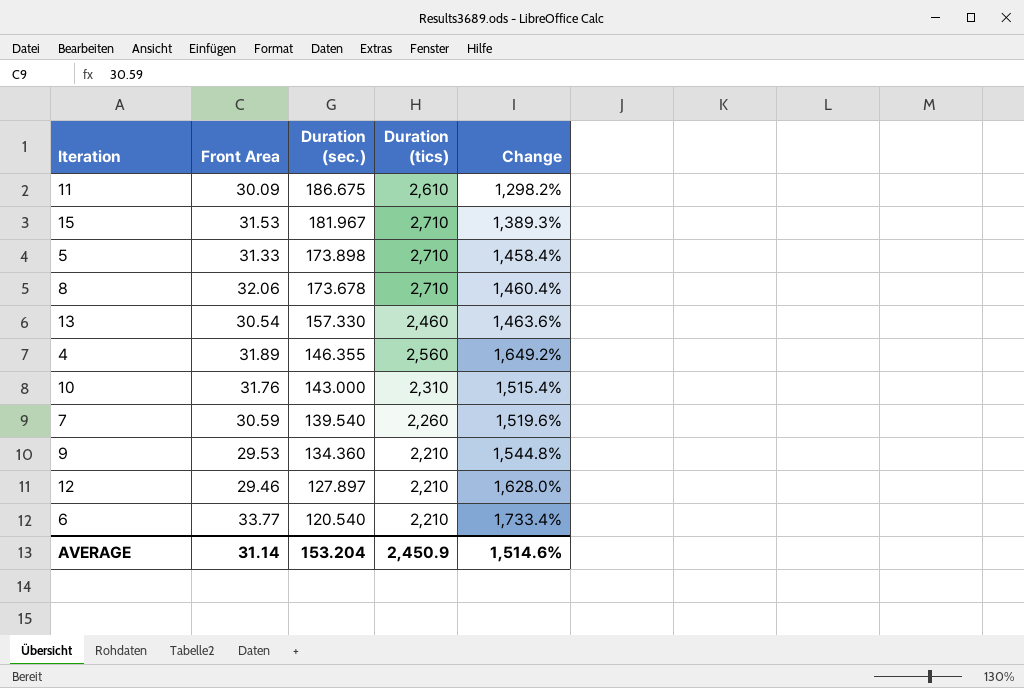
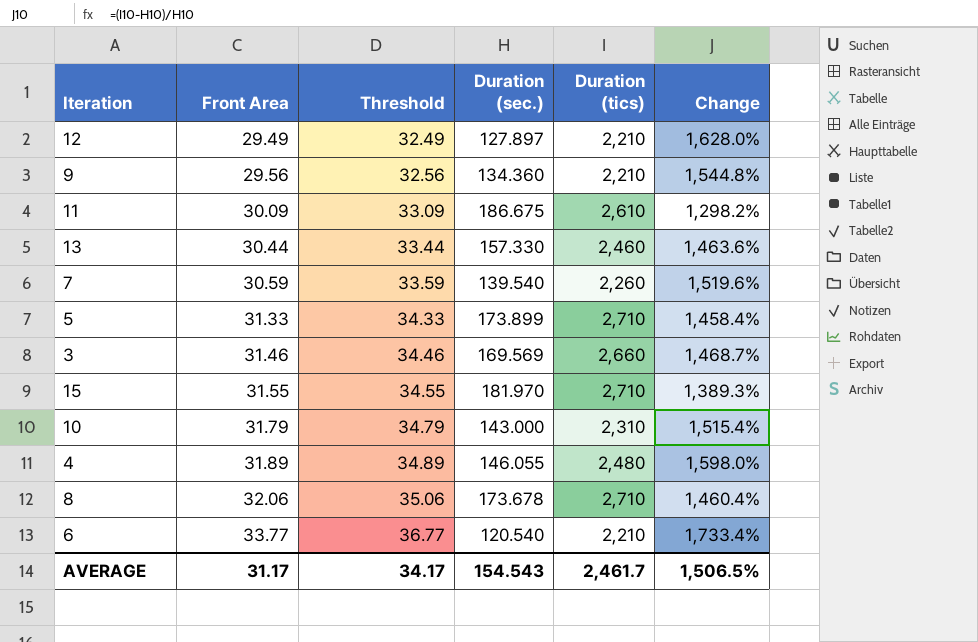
row order: Duration (sec.) descending -> Front Area ascending
column Threshold | formula: none -> [Front Area] + 3
12 | Front Area: 29.46 -> 29.49
9 | Front Area: 29.53 -> 29.56
13 | Front Area: 30.54 -> 30.44
5 | Duration (sec.): 173.898 -> 173.899
row 3: none -> 31.46 | 34.46 | 169.569 | 2,660 | 1,468.7%
15 | Front Area: 31.53 -> 31.55
15 | Duration (sec.): 181.967 -> 181.970
10 | Front Area: 31.76 -> 31.79
4 | Duration (sec.): 146.355 -> 146.055
4 | Duration (tics): 2,560 -> 2,480
4 | Change: 1,649.2% -> 1,598.0%
AVERAGE | Front Area: 31.14 -> 31.17
AVERAGE | Duration (sec.): 153.204 -> 154.543
AVERAGE | Duration (tics): 2,450.9 -> 2,461.7
AVERAGE | Change: 1,514.6% -> 1,506.5%

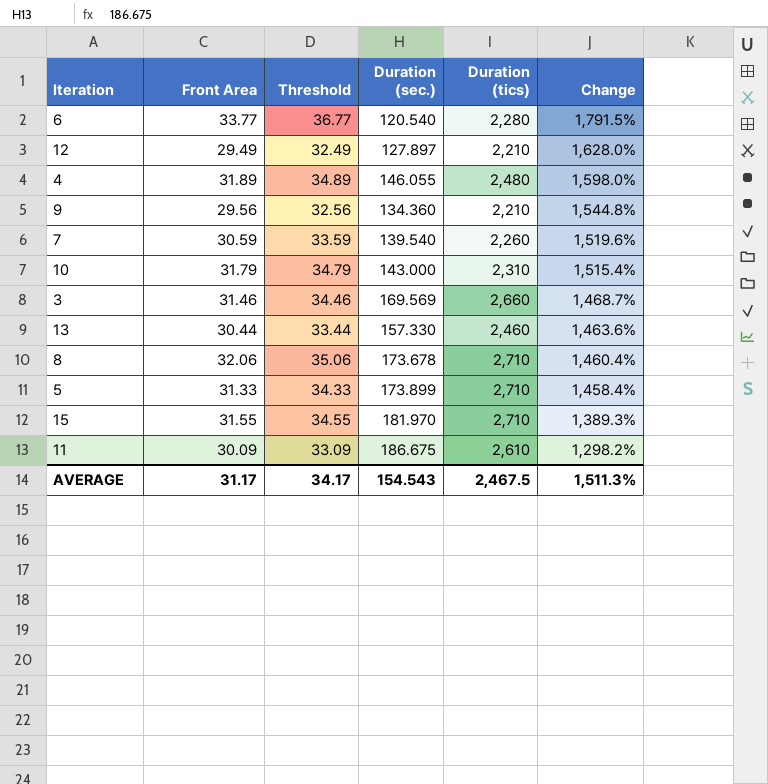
row order: Front Area ascending -> Change descending
6 | Duration (tics): 2,210 -> 2,280
6 | Change: 1,733.4% -> 1,791.5%
AVERAGE | Duration (tics): 2,461.7 -> 2,467.5
AVERAGE | Change: 1,506.5% -> 1,511.3%

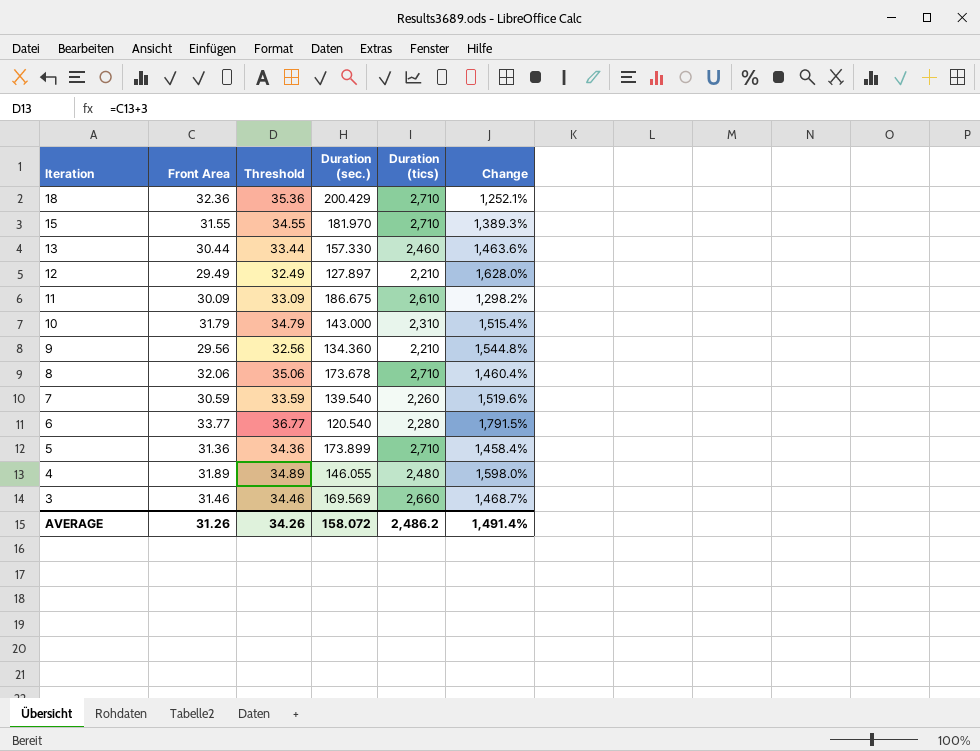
row order: Change descending -> Iteration descending
row 18: none -> 32.36 | 35.36 | 200.429 | 2,710 | 1,252.1%
5 | Front Area: 31.33 -> 31.36
5 | Threshold: 34.33 -> 34.36
AVERAGE | Front Area: 31.17 -> 31.26
AVERAGE | Threshold: 34.17 -> 34.26
AVERAGE | Duration (sec.): 154.543 -> 158.072
AVERAGE | Duration (tics): 2,467.5 -> 2,486.2
AVERAGE | Change: 1,511.3% -> 1,491.4%

